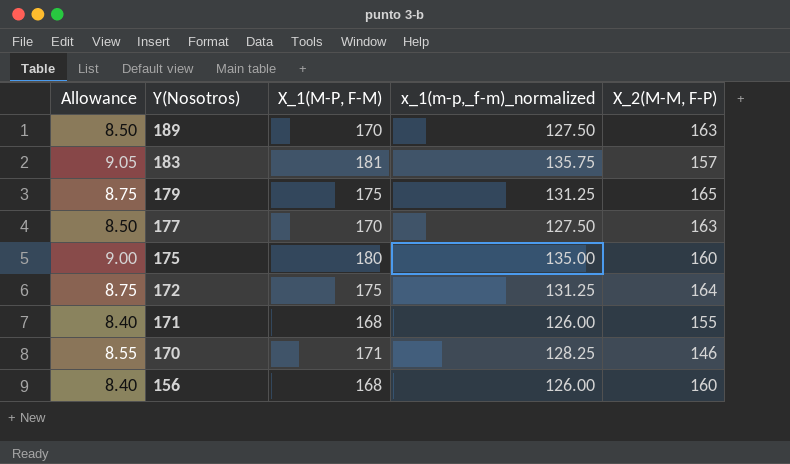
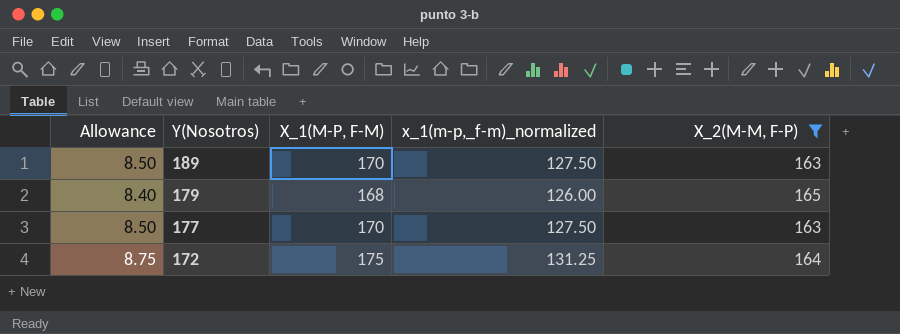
filter: none -> X_2(M-M, F-P) >= 163
179 | Allowance: 8.75 -> 8.40
179 | X_1(M-P, F-M): 175 -> 168
179 | x_1(m-p,_f-m)_normalized: 131.25 -> 126.00

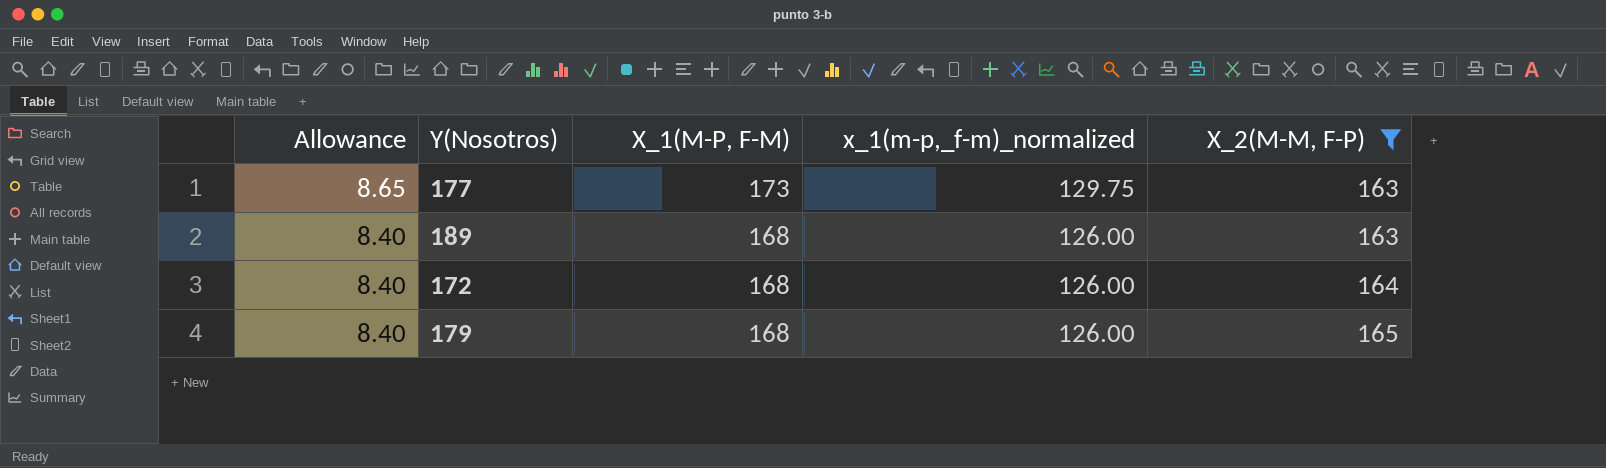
row order: Y(Nosotros) descending -> Allowance descending
177 | Allowance: 8.50 -> 8.65
177 | X_1(M-P, F-M): 170 -> 173
177 | x_1(m-p,_f-m)_normalized: 127.50 -> 129.75
189 | Allowance: 8.50 -> 8.40
189 | X_1(M-P, F-M): 170 -> 168
189 | x_1(m-p,_f-m)_normalized: 127.50 -> 126.00
172 | Allowance: 8.75 -> 8.40
172 | X_1(M-P, F-M): 175 -> 168
172 | x_1(m-p,_f-m)_normalized: 131.25 -> 126.00

